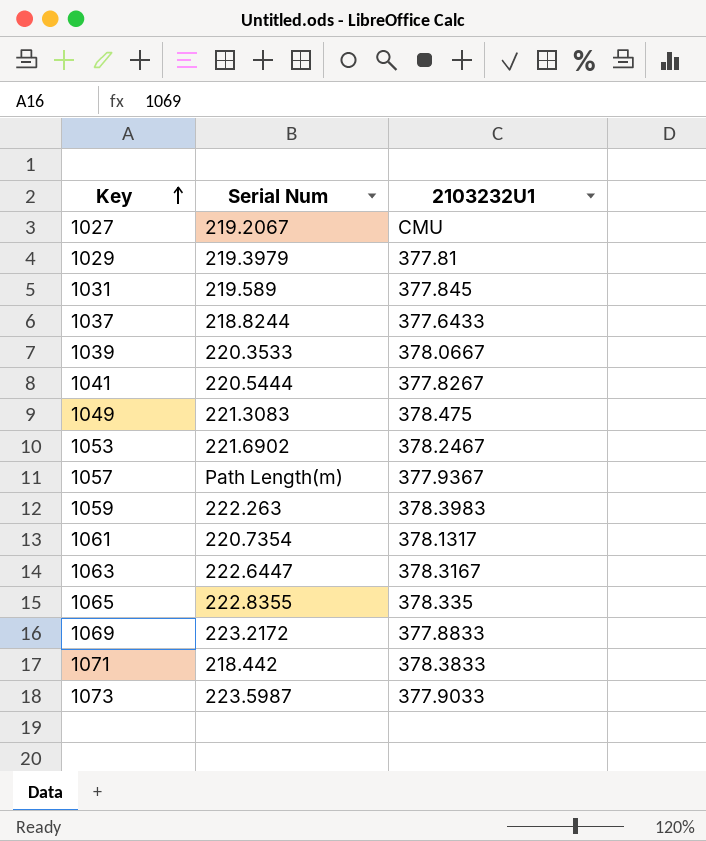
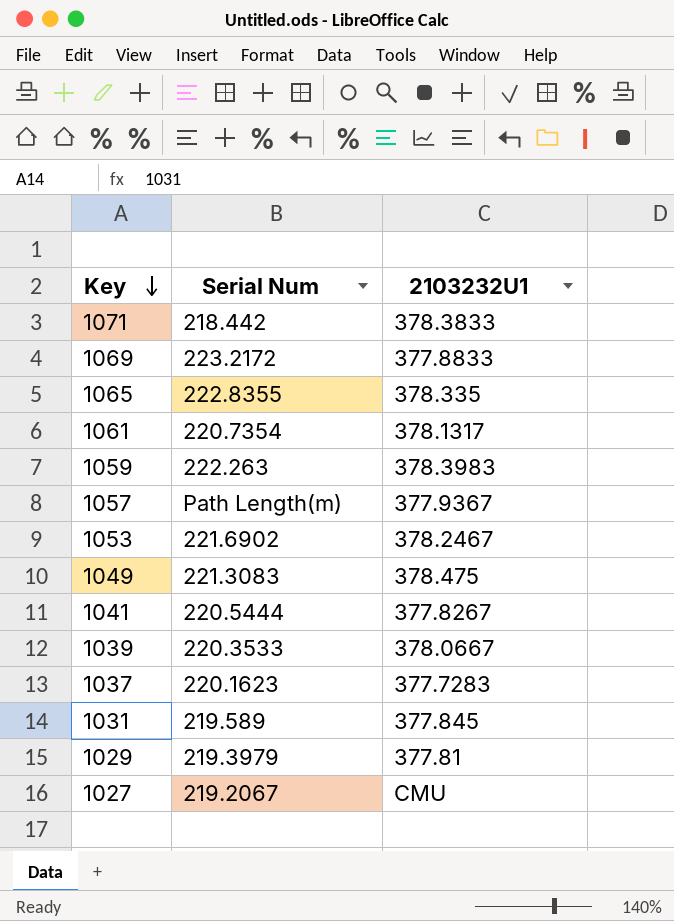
row order: Key ascending -> Key descending
row 1063: 222.6447 | 378.3167 -> none
row 1073: 223.5987 | 377.9033 -> none
1037 | Serial Num: 218.8244 -> 220.1623
1037 | 2103232U1: 377.6433 -> 377.7283

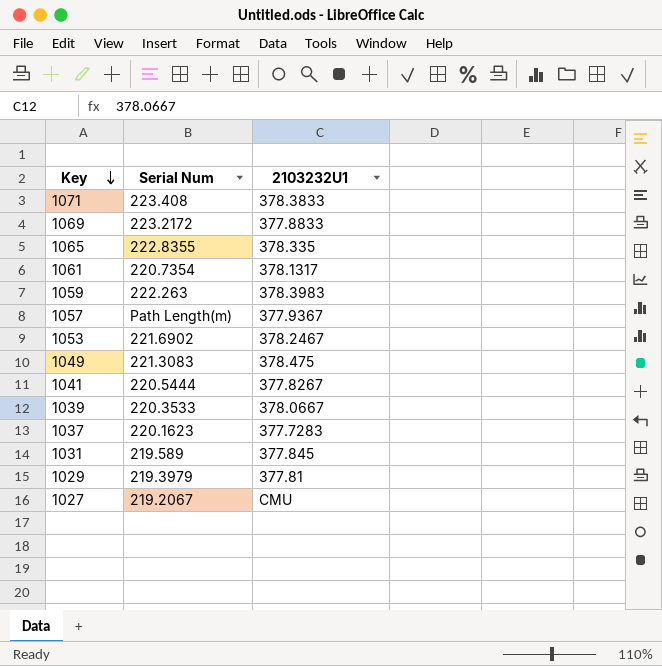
1071 | Serial Num: 218.442 -> 223.408

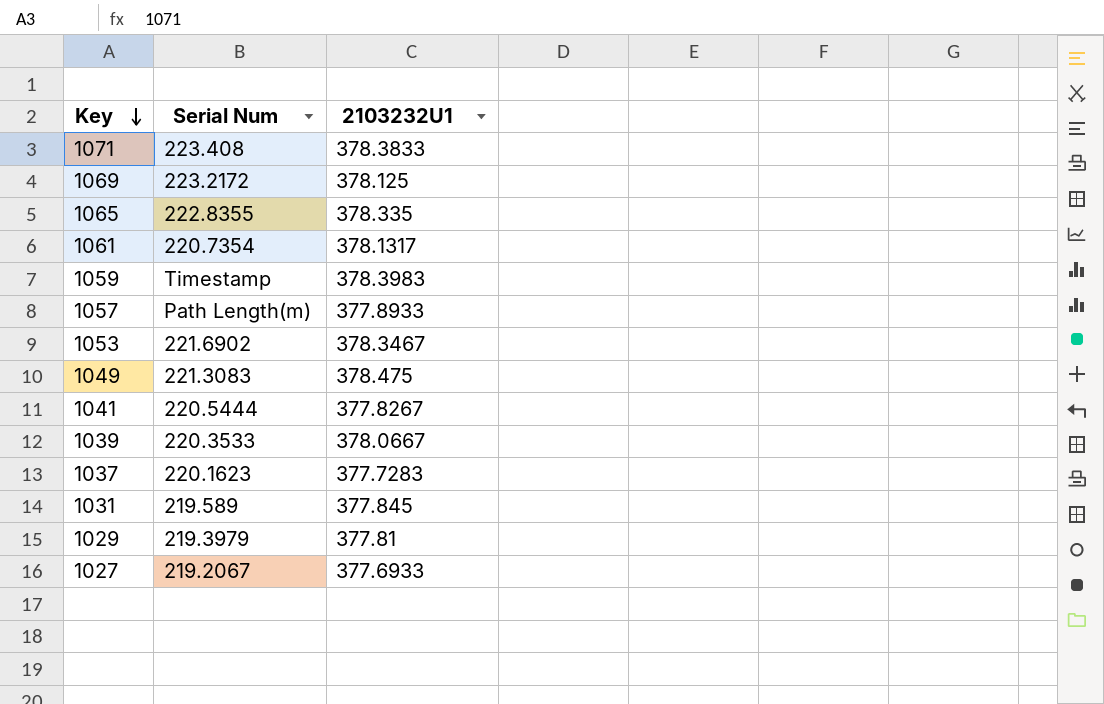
1069 | 2103232U1: 377.8833 -> 378.125
1059 | Serial Num: 222.263 -> Timestamp
1057 | 2103232U1: 377.9367 -> 377.8933
1053 | 2103232U1: 378.2467 -> 378.3467
1027 | 2103232U1: CMU -> 377.6933

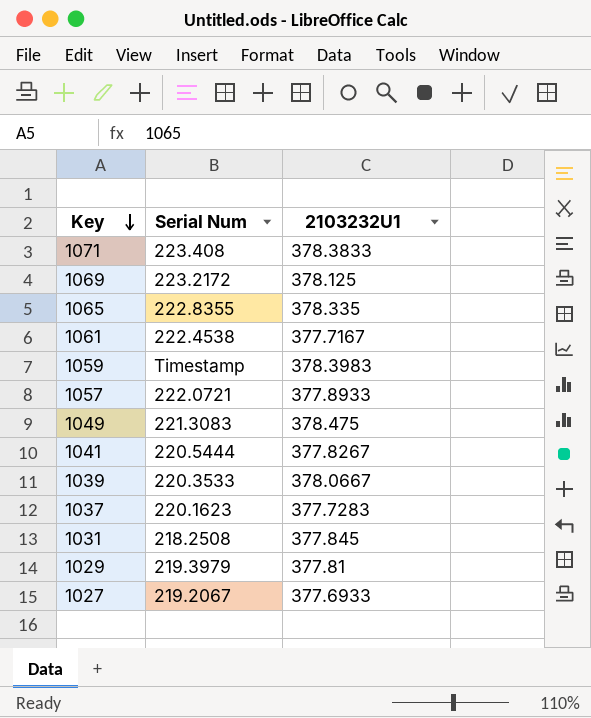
row 1053: 221.6902 | 378.3467 -> none
1061 | Serial Num: 220.7354 -> 222.4538
1061 | 2103232U1: 378.1317 -> 377.7167
1057 | Serial Num: Path Length(m) -> 222.0721
1031 | Serial Num: 219.589 -> 218.2508

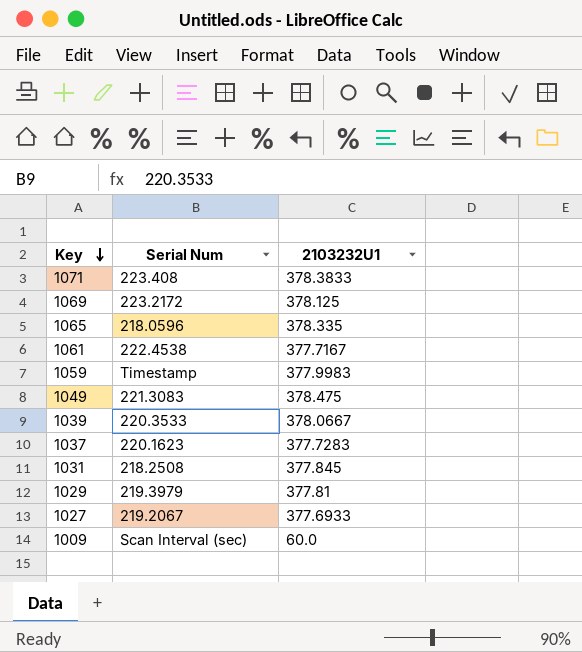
row 1057: 222.0721 | 377.8933 -> none
row 1041: 220.5444 | 377.8267 -> none
1065 | Serial Num: 222.8355 -> 218.0596
1059 | 2103232U1: 378.3983 -> 377.9983
row 1009: none -> Scan Interval (sec) | 60.0

